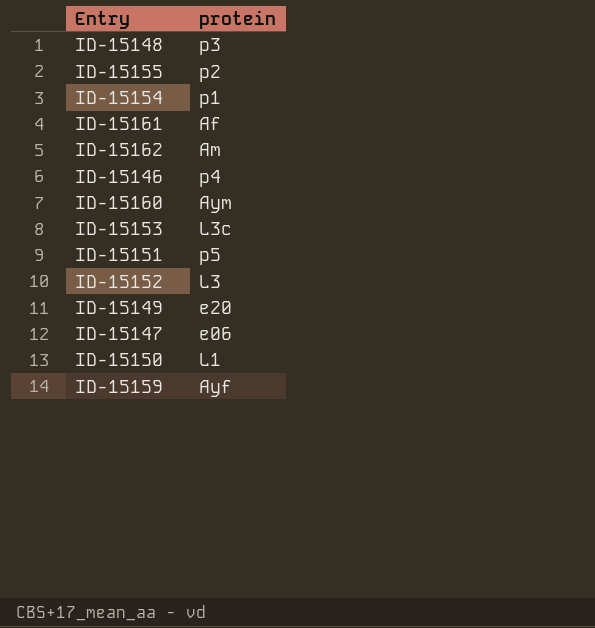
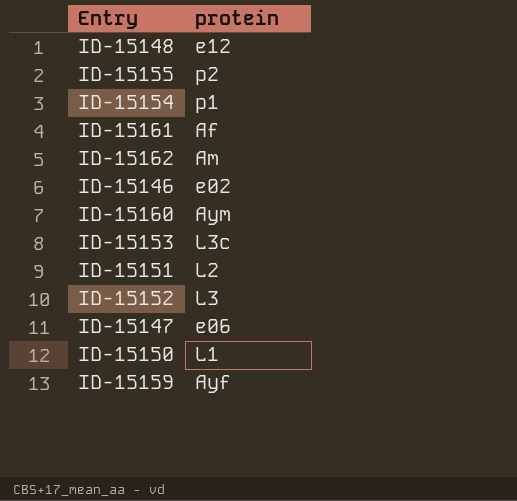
row ID-15149: e20 -> none
ID-15148 | protein: p3 -> e12
ID-15146 | protein: p4 -> e02
ID-15151 | protein: p5 -> L2

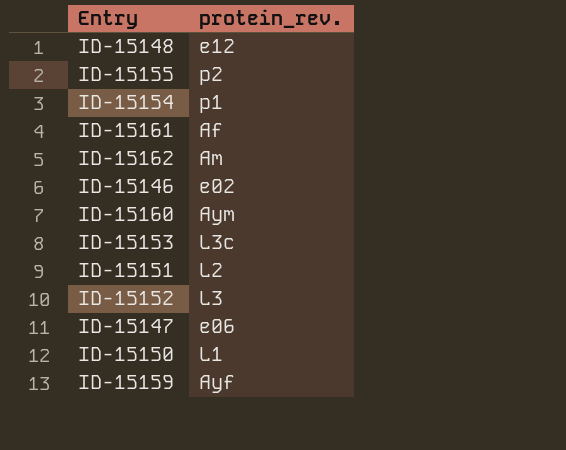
column name: protein -> protein_rev.

